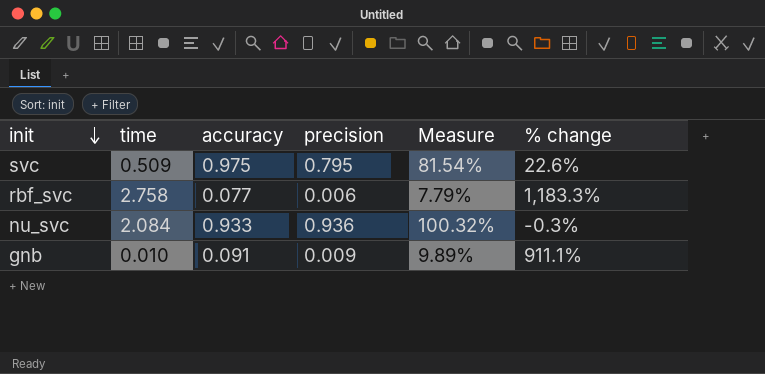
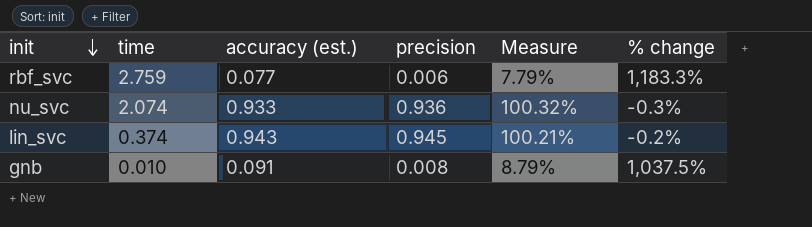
column name: accuracy -> accuracy (est.)
row svc: 0.509 | 0.975 | 0.795 | 81.54% | 22.6% -> none
rbf_svc | time: 2.758 -> 2.759
nu_svc | time: 2.084 -> 2.074
row lin_svc: none -> 0.374 | 0.943 | 0.945 | 100.21% | -0.2%
gnb | precision: 0.009 -> 0.008
gnb | Measure: 9.89% -> 8.79%
gnb | % change: 911.1% -> 1,037.5%

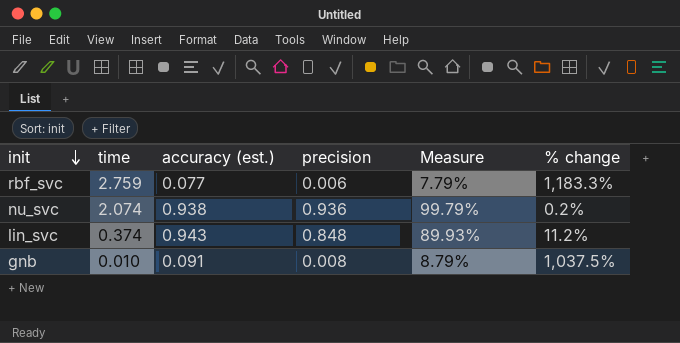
nu_svc | accuracy (est.): 0.933 -> 0.938
nu_svc | Measure: 100.32% -> 99.79%
nu_svc | % change: -0.3% -> 0.2%
lin_svc | precision: 0.945 -> 0.848
lin_svc | Measure: 100.21% -> 89.93%
lin_svc | % change: -0.2% -> 11.2%

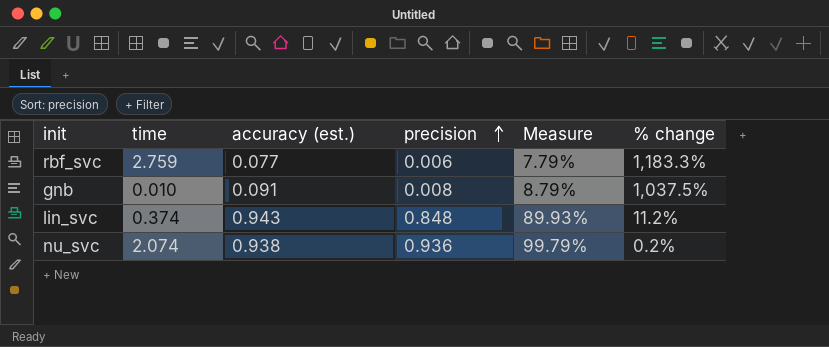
row order: init descending -> precision ascending

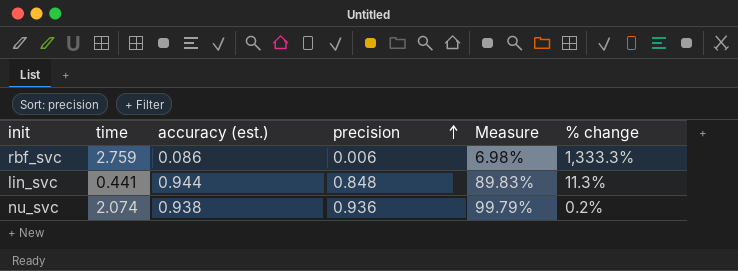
row gnb: 0.010 | 0.091 | 0.008 | 8.79% | 1,037.5% -> none
rbf_svc | accuracy (est.): 0.077 -> 0.086
rbf_svc | Measure: 7.79% -> 6.98%
rbf_svc | % change: 1,183.3% -> 1,333.3%
lin_svc | time: 0.374 -> 0.441
lin_svc | accuracy (est.): 0.943 -> 0.944
lin_svc | Measure: 89.93% -> 89.83%
lin_svc | % change: 11.2% -> 11.3%

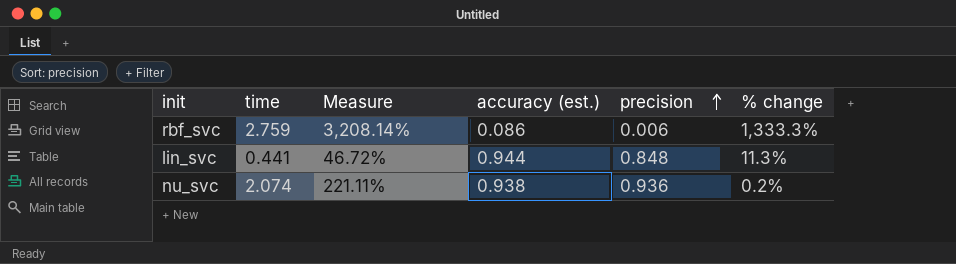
column Measure | formula: [precision] / [accuracy (est.)] -> [time] / [accuracy (est.)]
column Measure | position: 5 -> 3

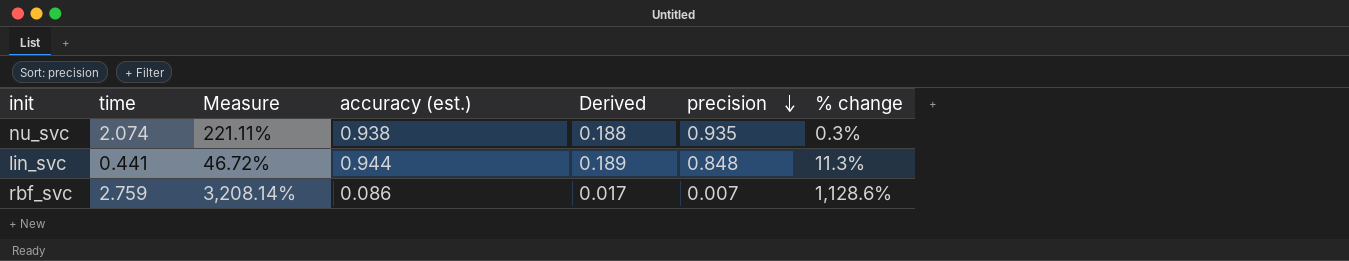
row order: precision ascending -> precision descending
column Derived | formula: none -> [accuracy (est.)] * 0.2
nu_svc | precision: 0.936 -> 0.935
nu_svc | % change: 0.2% -> 0.3%
rbf_svc | precision: 0.006 -> 0.007
rbf_svc | % change: 1,333.3% -> 1,128.6%

